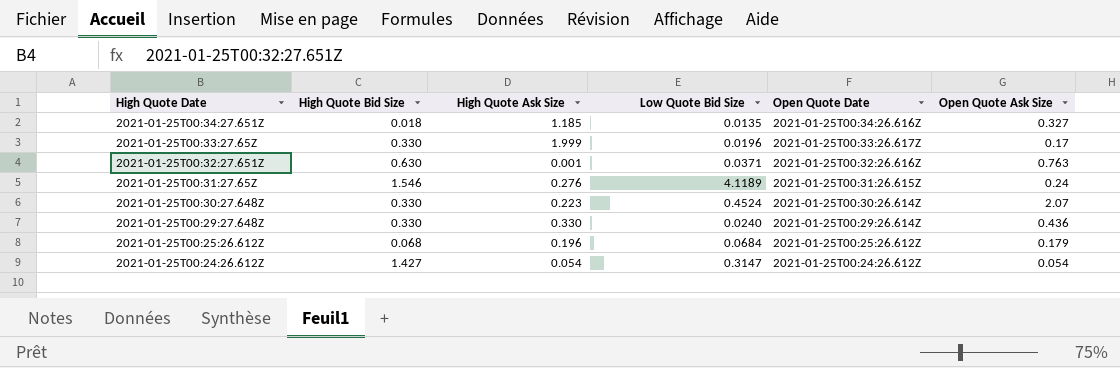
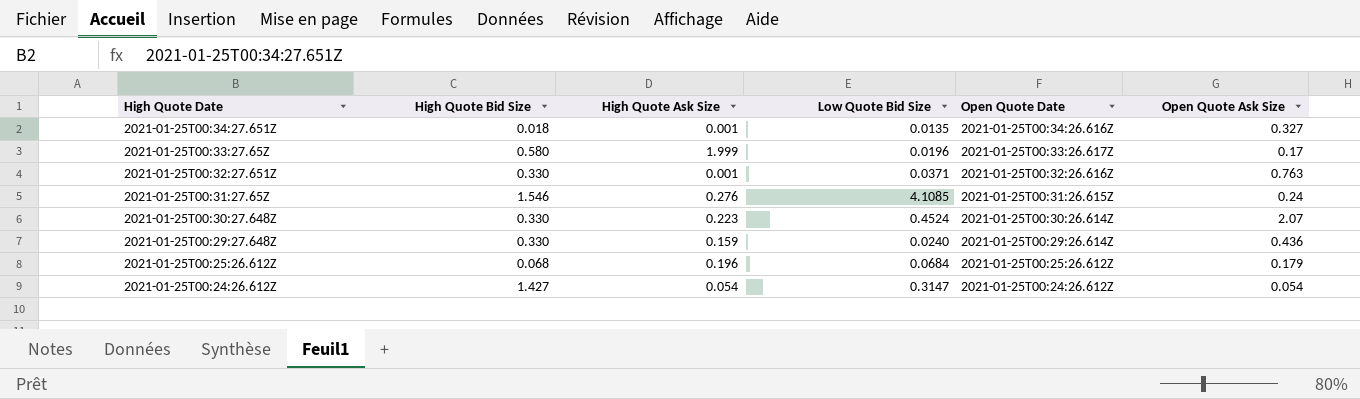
2021-01-25T00:34:27.651Z | High Quote Ask Size: 1.185 -> 0.001
2021-01-25T00:33:27.65Z | High Quote Bid Size: 0.330 -> 0.580
2021-01-25T00:32:27.651Z | High Quote Bid Size: 0.630 -> 0.330
2021-01-25T00:31:27.65Z | Low Quote Bid Size: 4.1189 -> 4.1085
2021-01-25T00:29:27.648Z | High Quote Ask Size: 0.330 -> 0.159

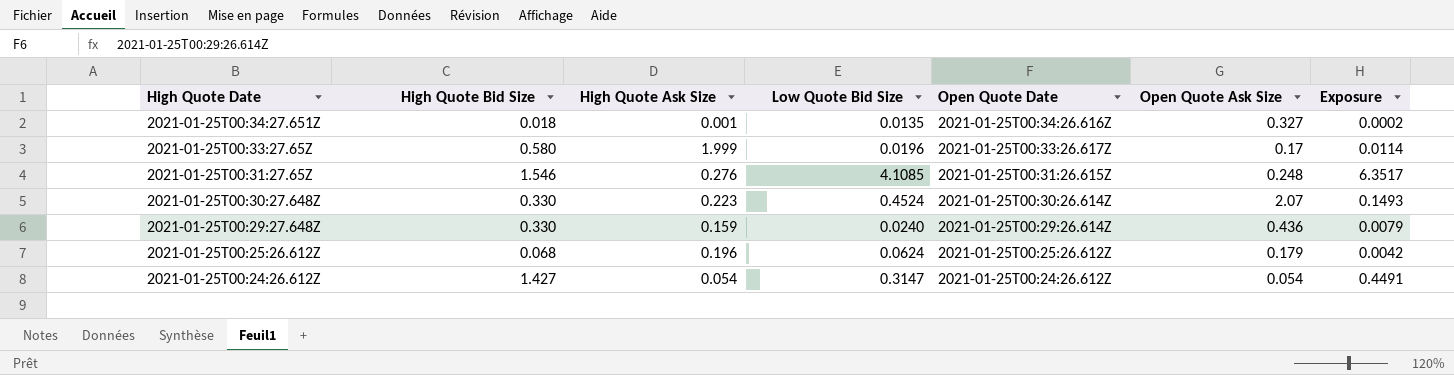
column Exposure | formula: none -> [High Quote Bid Size] * [Low Quote Bid Size]
row 2021-01-25T00:32:27.651Z: 0.330 | 0.001 | 0.0371 | 2021-01-25T00:32:26.616Z | 0.763 -> none
2021-01-25T00:31:27.65Z | Open Quote Ask Size: 0.24 -> 0.248
2021-01-25T00:25:26.612Z | Low Quote Bid Size: 0.0684 -> 0.0624

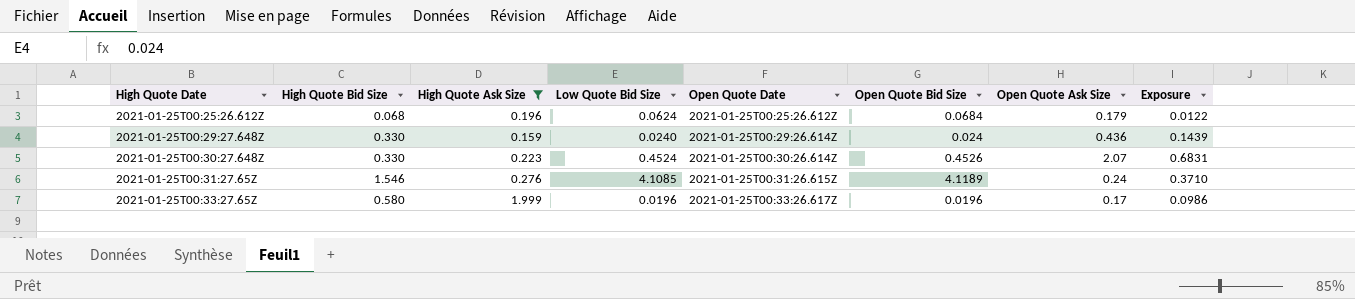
filter: none -> High Quote Ask Size >= 0.159
row order: High Quote Date descending -> High Quote Date ascending
column Open Quote Bid Size | position: none -> 6
column Exposure | formula: [High Quote Bid Size] * [Low Quote Bid Size] -> [High Quote Bid Size] * [Open Quote Ask Size]
2021-01-25T00:31:27.65Z | Open Quote Ask Size: 0.248 -> 0.24

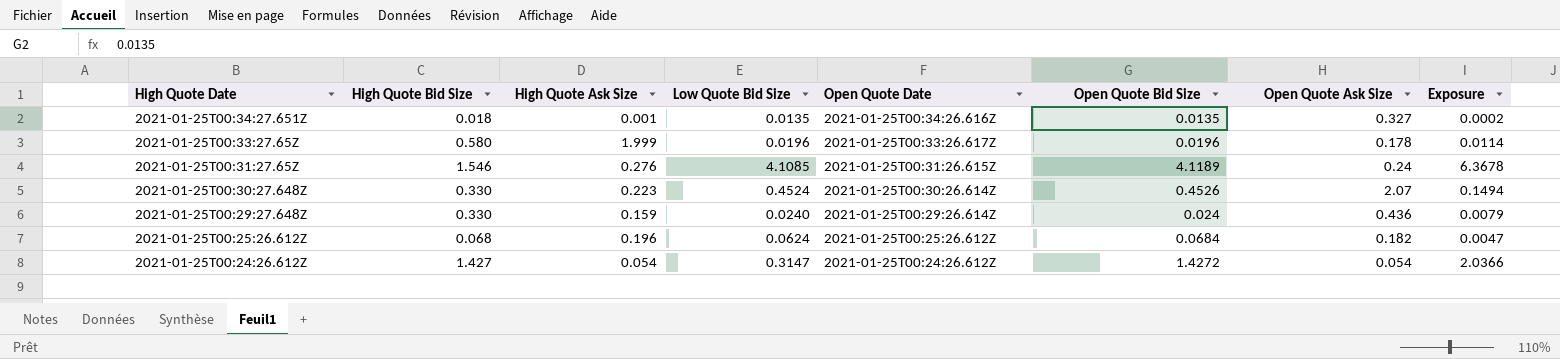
filter: High Quote Ask Size >= 0.159 -> none
row order: High Quote Date ascending -> High Quote Date descending
column Exposure | formula: [High Quote Bid Size] * [Open Quote Ask Size] -> [High Quote Bid Size] * [Open Quote Bid Size]
2021-01-25T00:33:27.65Z | Open Quote Ask Size: 0.17 -> 0.178
2021-01-25T00:25:26.612Z | Open Quote Ask Size: 0.179 -> 0.182

